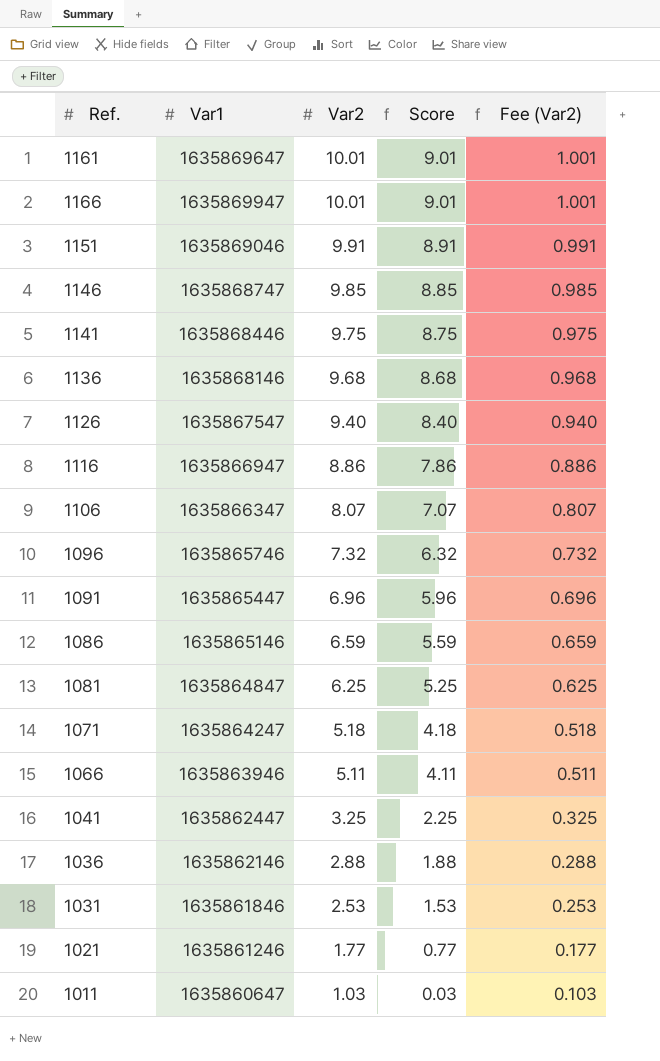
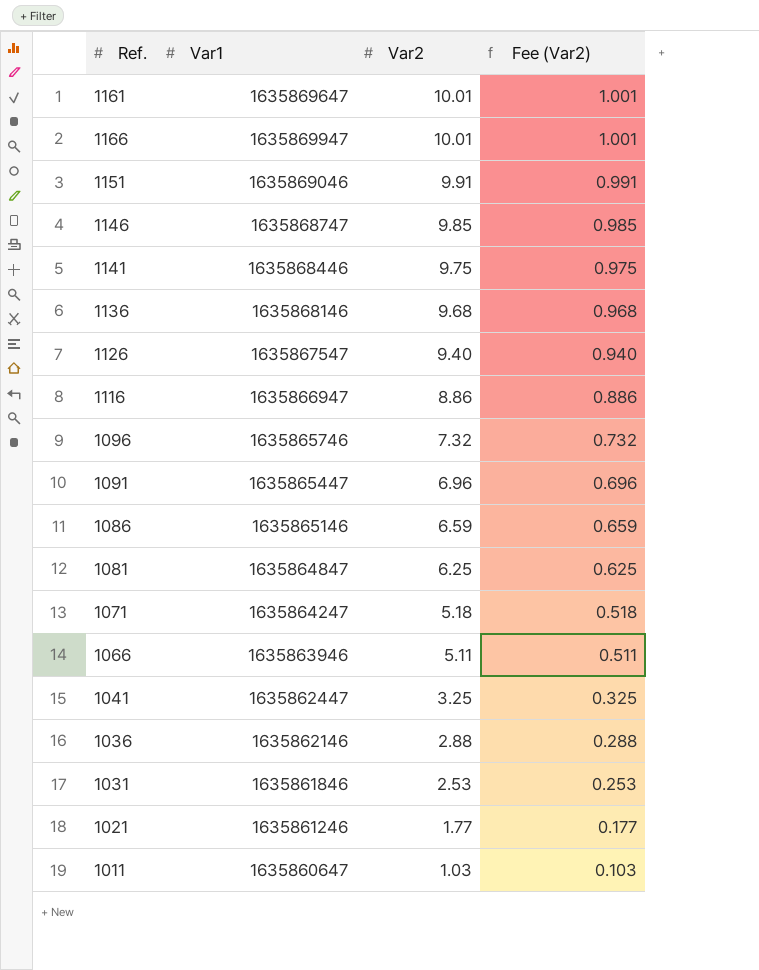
column Score | formula: [Var2] - 1 -> none
row 1106: 1635866347 | 8.07 | 7.07 | 0.807 -> none

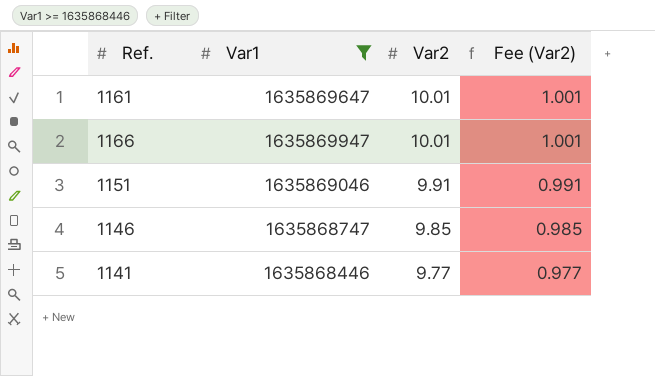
filter: none -> Var1 >= 1635868446
1141 | Var2: 9.75 -> 9.77
1141 | Fee (Var2): 0.975 -> 0.977

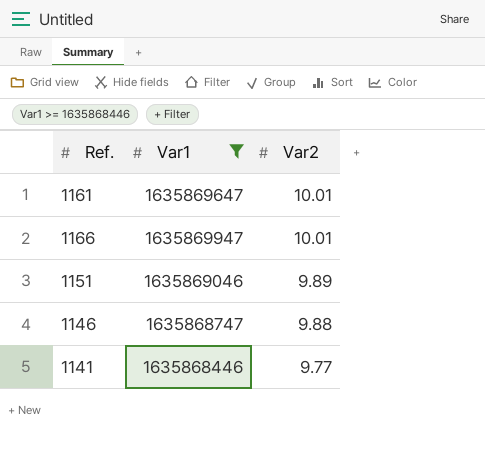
column Fee (Var2) | formula: [Var2] * 0.1 -> none
1151 | Var2: 9.91 -> 9.89
1146 | Var2: 9.85 -> 9.88

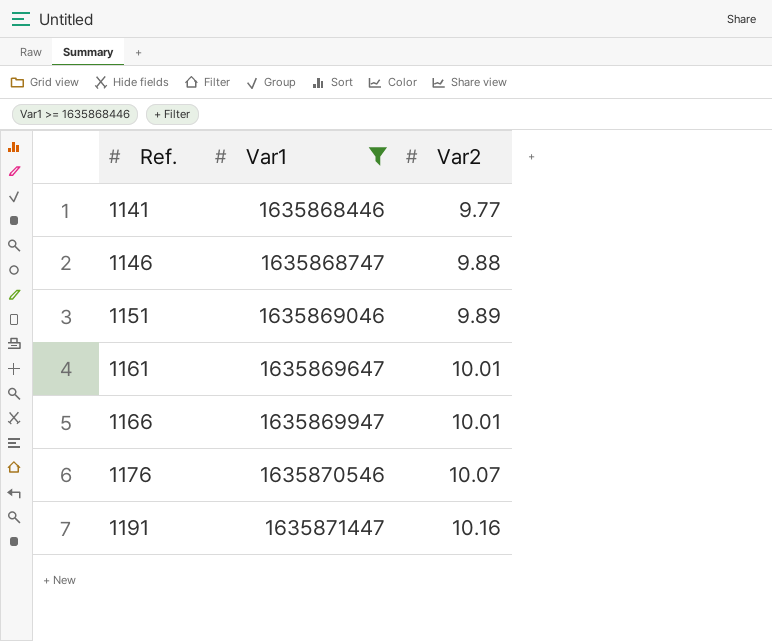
row order: Var2 descending -> Ref. ascending
row 1176: none -> 1635870546 | 10.07
row 1191: none -> 1635871447 | 10.16

